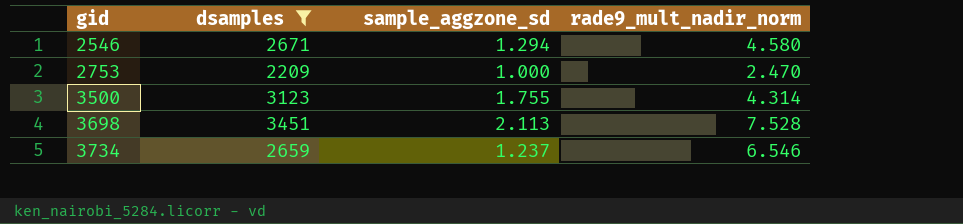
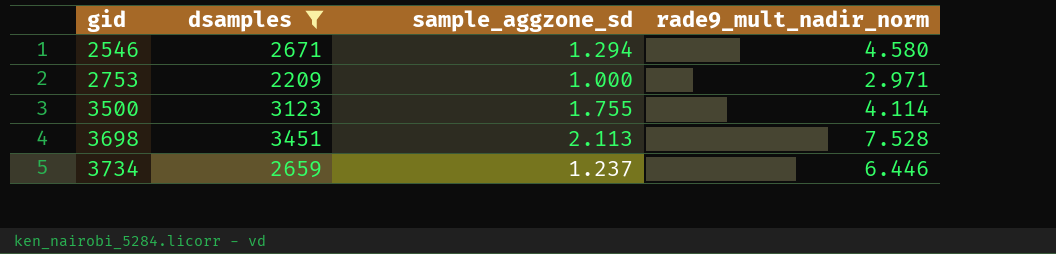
2753 | rade9_mult_nadir_norm: 2.470 -> 2.971
3500 | rade9_mult_nadir_norm: 4.314 -> 4.114
3734 | rade9_mult_nadir_norm: 6.546 -> 6.446

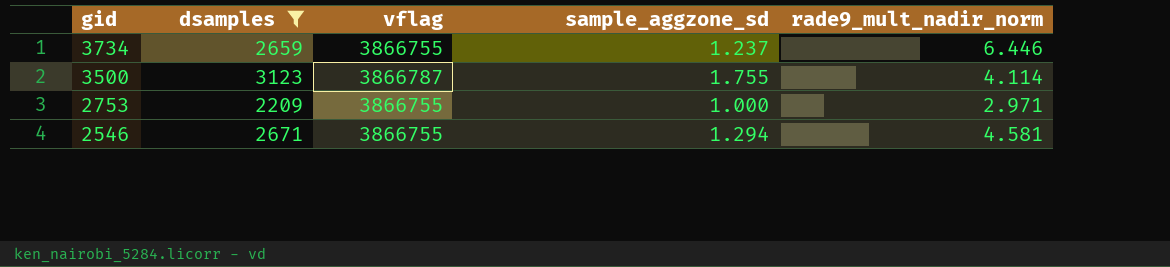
row order: gid ascending -> gid descending
column vflag | position: none -> 3
row 3698: 3451 | 2.113 | 7.528 -> none
2546 | rade9_mult_nadir_norm: 4.580 -> 4.581

